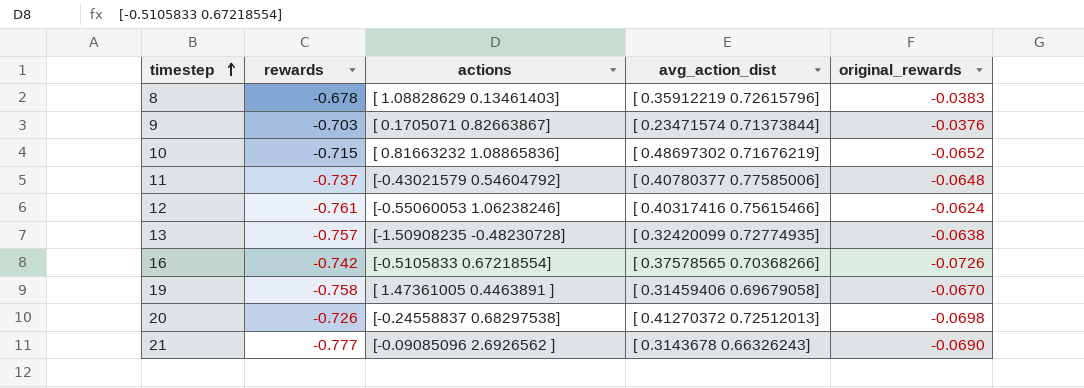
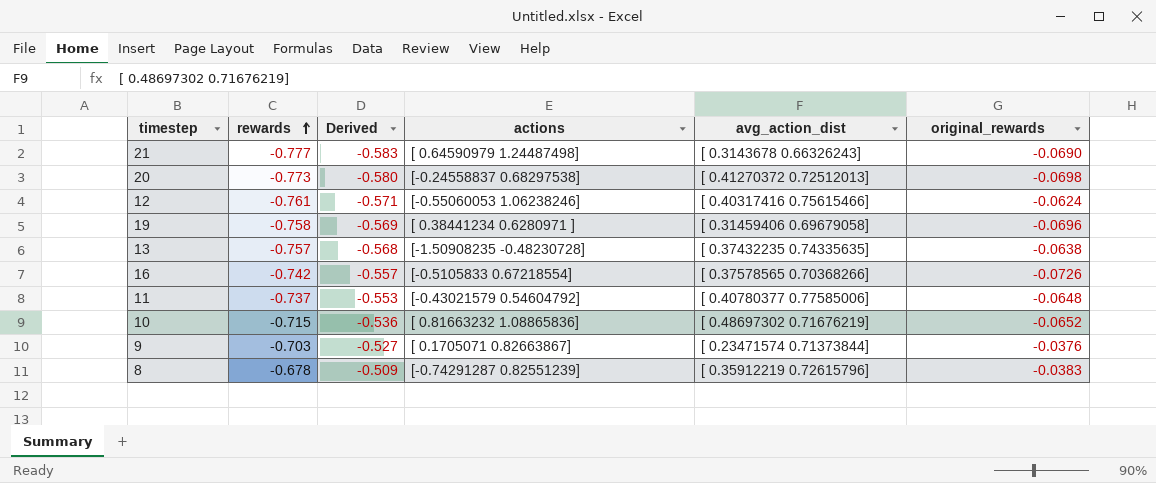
row order: timestep ascending -> rewards ascending
column Derived | formula: none -> [rewards] * 0.75
21 | actions: [-0.09085096 2.6926562 ] -> [ 0.64590979 1.24487498]
20 | rewards: -0.726 -> -0.773
19 | actions: [ 1.47361005 0.4463891 ] -> [ 0.38441234 0.6280971 ]
19 | original_rewards: -0.0670 -> -0.0696
13 | avg_action_dist: [ 0.32420099 0.72774935] -> [ 0.37432235 0.74335635]
8 | actions: [ 1.08828629 0.13461403] -> [-0.74291287 0.82551239]

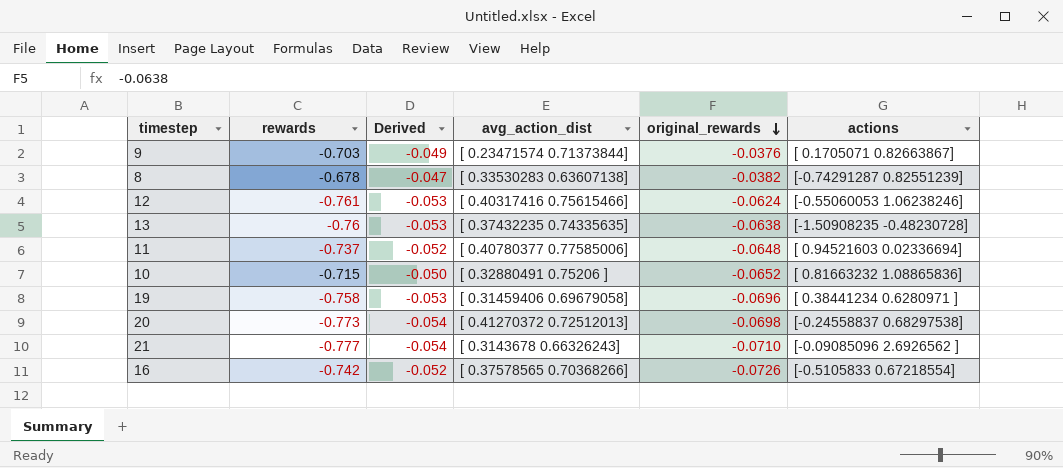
row order: rewards ascending -> original_rewards descending
column Derived | formula: [rewards] * 0.75 -> [rewards] * 0.07
column actions | position: 4 -> 6
8 | avg_action_dist: [ 0.35912219 0.72615796] -> [ 0.33530283 0.63607138]
8 | original_rewards: -0.0383 -> -0.0382
13 | rewards: -0.757 -> -0.76
11 | actions: [-0.43021579 0.54604792] -> [ 0.94521603 0.02336694]
10 | avg_action_dist: [ 0.48697302 0.71676219] -> [ 0.32880491 0.75206 ]
21 | original_rewards: -0.0690 -> -0.0710
21 | actions: [ 0.64590979 1.24487498] -> [-0.09085096 2.6926562 ]

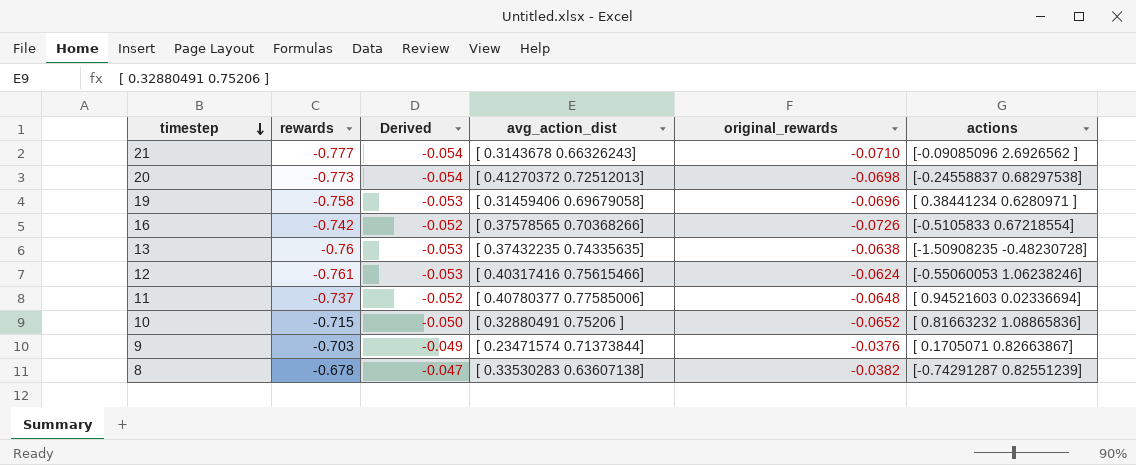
row order: original_rewards descending -> timestep descending

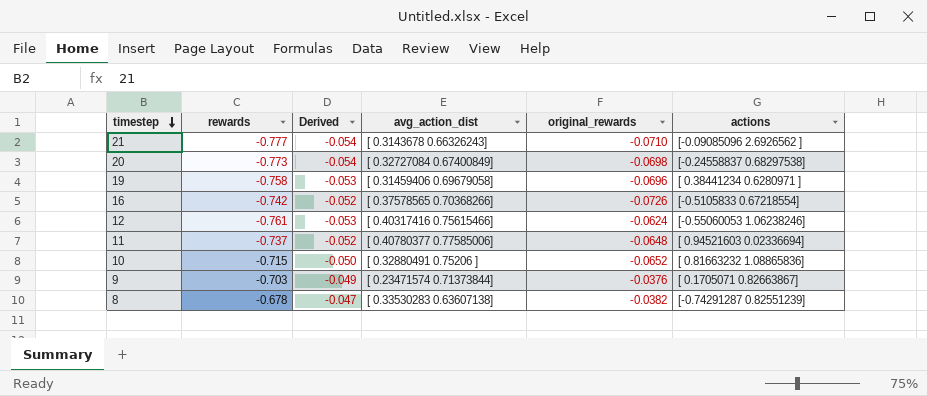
row 13: -0.76 | -0.053 | [ 0.37432235 0.74335635] | -0.0638 | [-1.50908235 -0.48230728] -> none
20 | avg_action_dist: [ 0.41270372 0.72512013] -> [ 0.32727084 0.67400849]

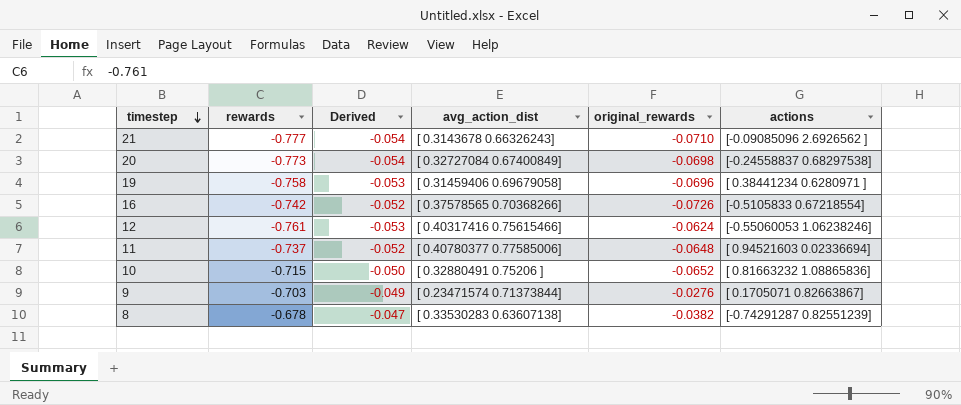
9 | original_rewards: -0.0376 -> -0.0276

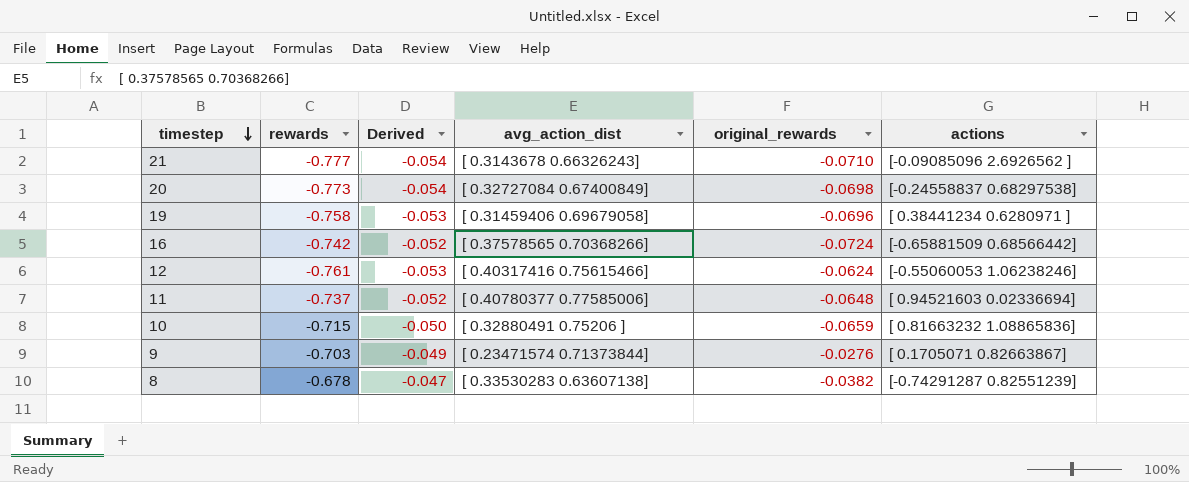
16 | original_rewards: -0.0726 -> -0.0724
16 | actions: [-0.5105833 0.67218554] -> [-0.65881509 0.68566442]
10 | original_rewards: -0.0652 -> -0.0659

